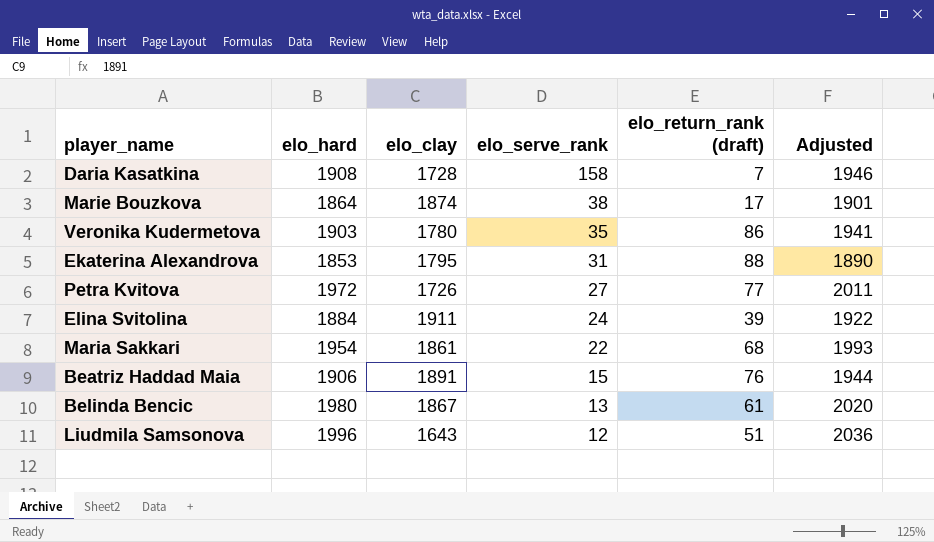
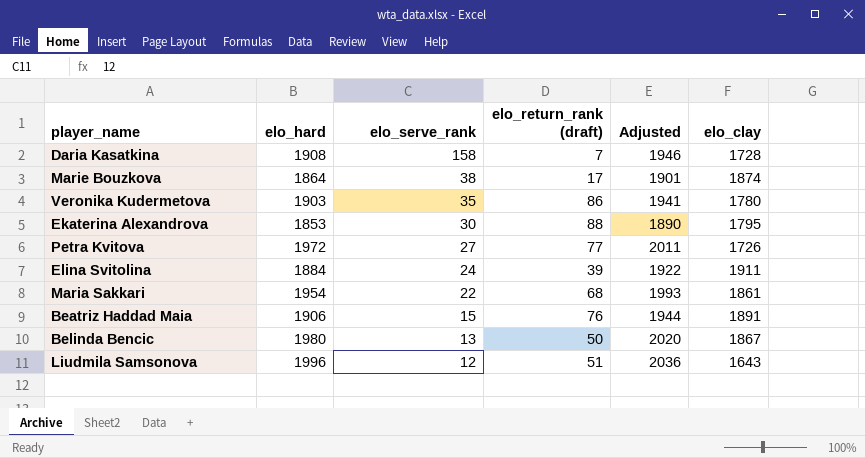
column elo_clay | position: 3 -> 6
Ekaterina Alexandrova | elo_serve_rank: 31 -> 30
Belinda Bencic | elo_return_rank (draft): 61 -> 50

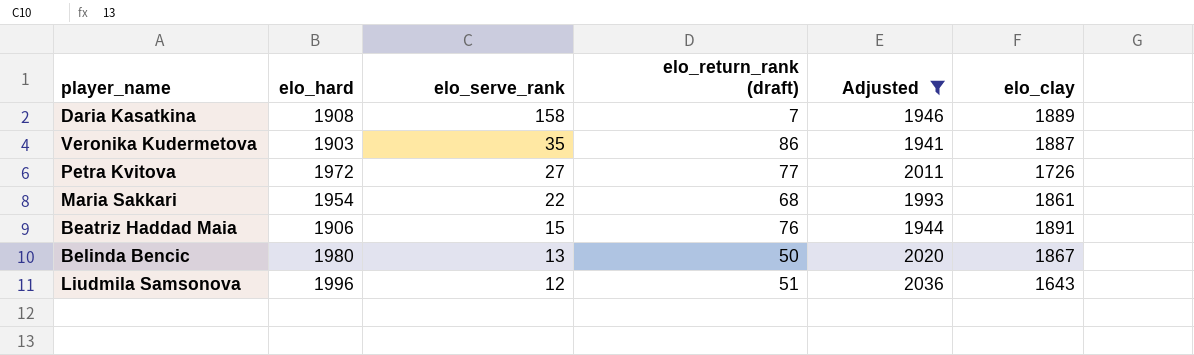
filter: none -> Adjusted >= 1941
Daria Kasatkina | elo_clay: 1728 -> 1889
Veronika Kudermetova | elo_clay: 1780 -> 1887

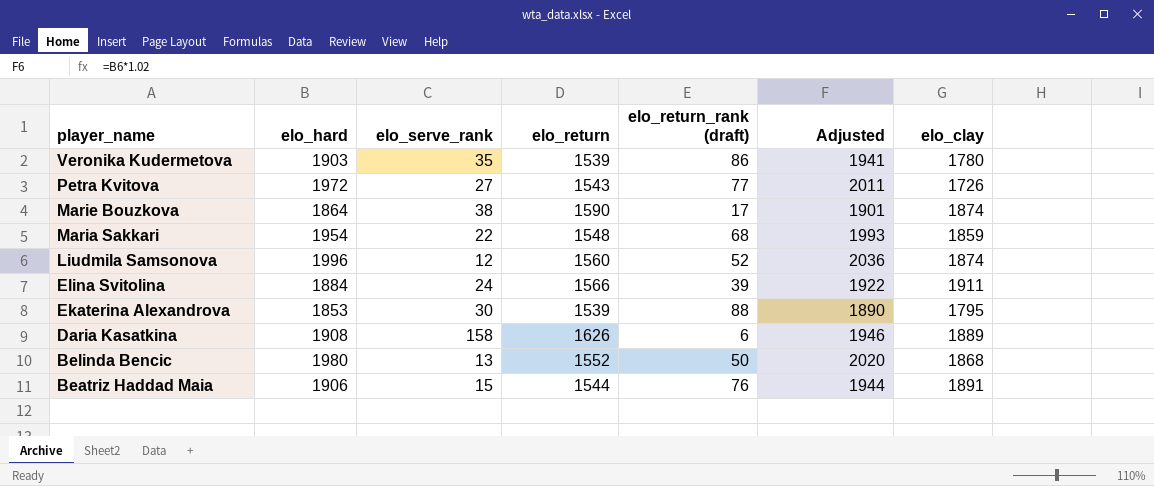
filter: Adjusted >= 1941 -> none
row order: elo_serve_rank descending -> player_name descending
column elo_return | position: none -> 4
Veronika Kudermetova | elo_clay: 1887 -> 1780
Maria Sakkari | elo_clay: 1861 -> 1859
Liudmila Samsonova | elo_return_rank (draft): 51 -> 52
Liudmila Samsonova | elo_clay: 1643 -> 1874
Daria Kasatkina | elo_return_rank (draft): 7 -> 6
Belinda Bencic | elo_clay: 1867 -> 1868

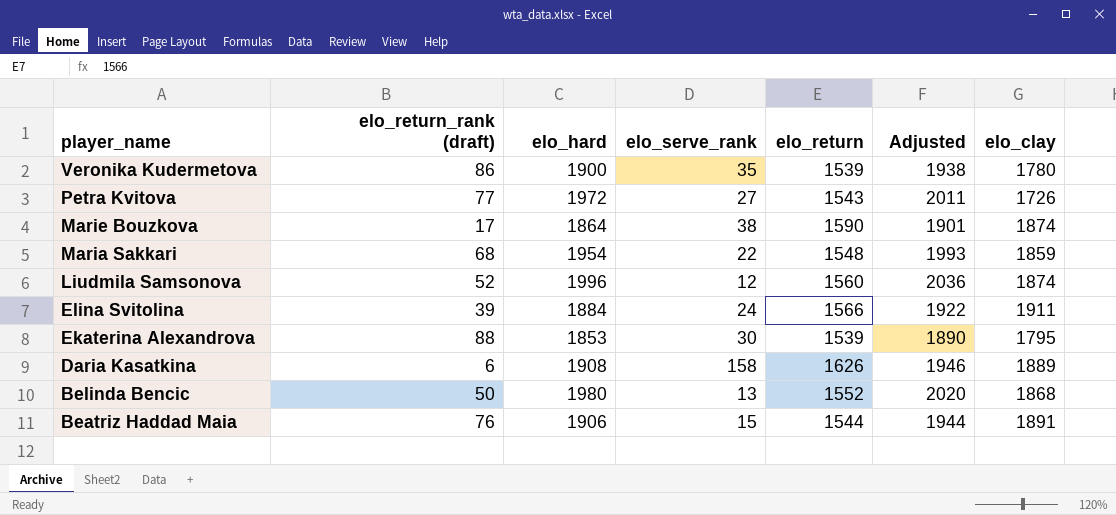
column elo_return_rank (draft) | position: 5 -> 2
Veronika Kudermetova | elo_hard: 1903 -> 1900
Veronika Kudermetova | Adjusted: 1941 -> 1938

